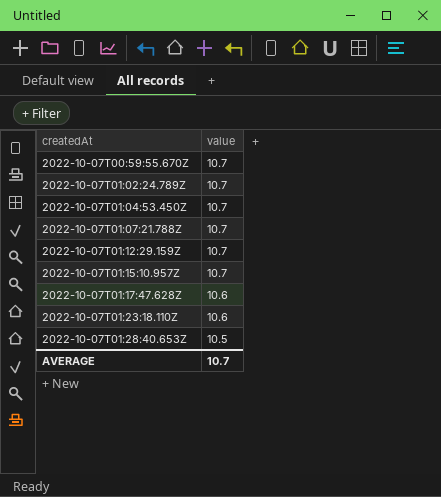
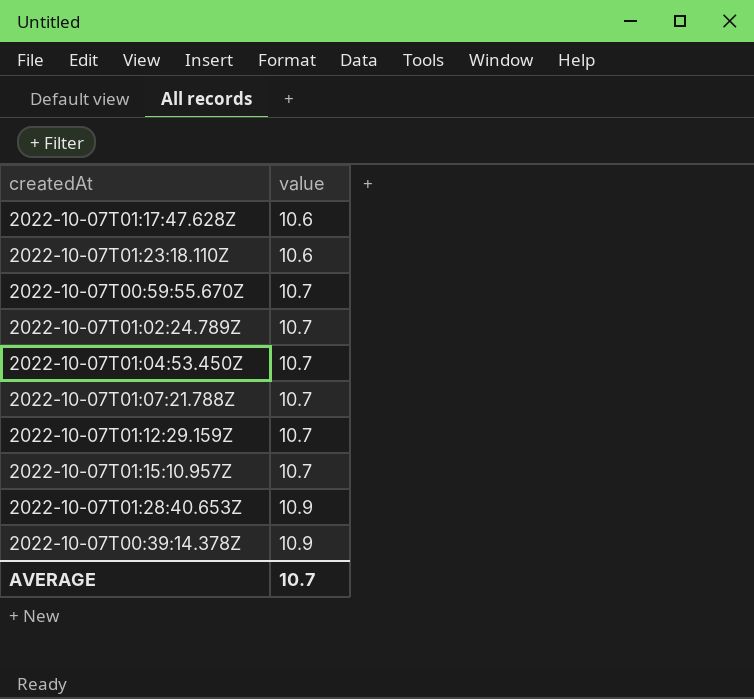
row order: createdAt ascending -> value ascending
2022-10-07T01:28:40.653Z | value: 10.5 -> 10.9
row 2022-10-07T00:39:14.378Z: none -> 10.9

